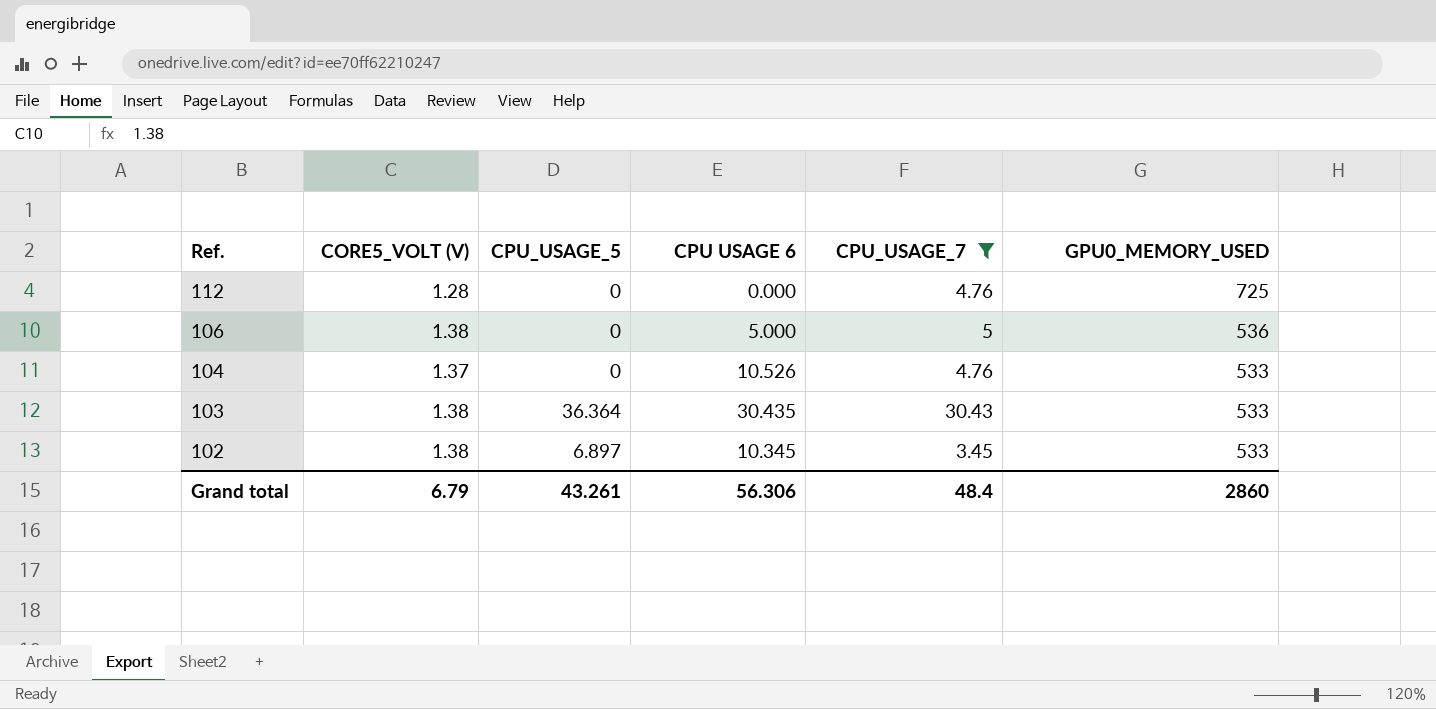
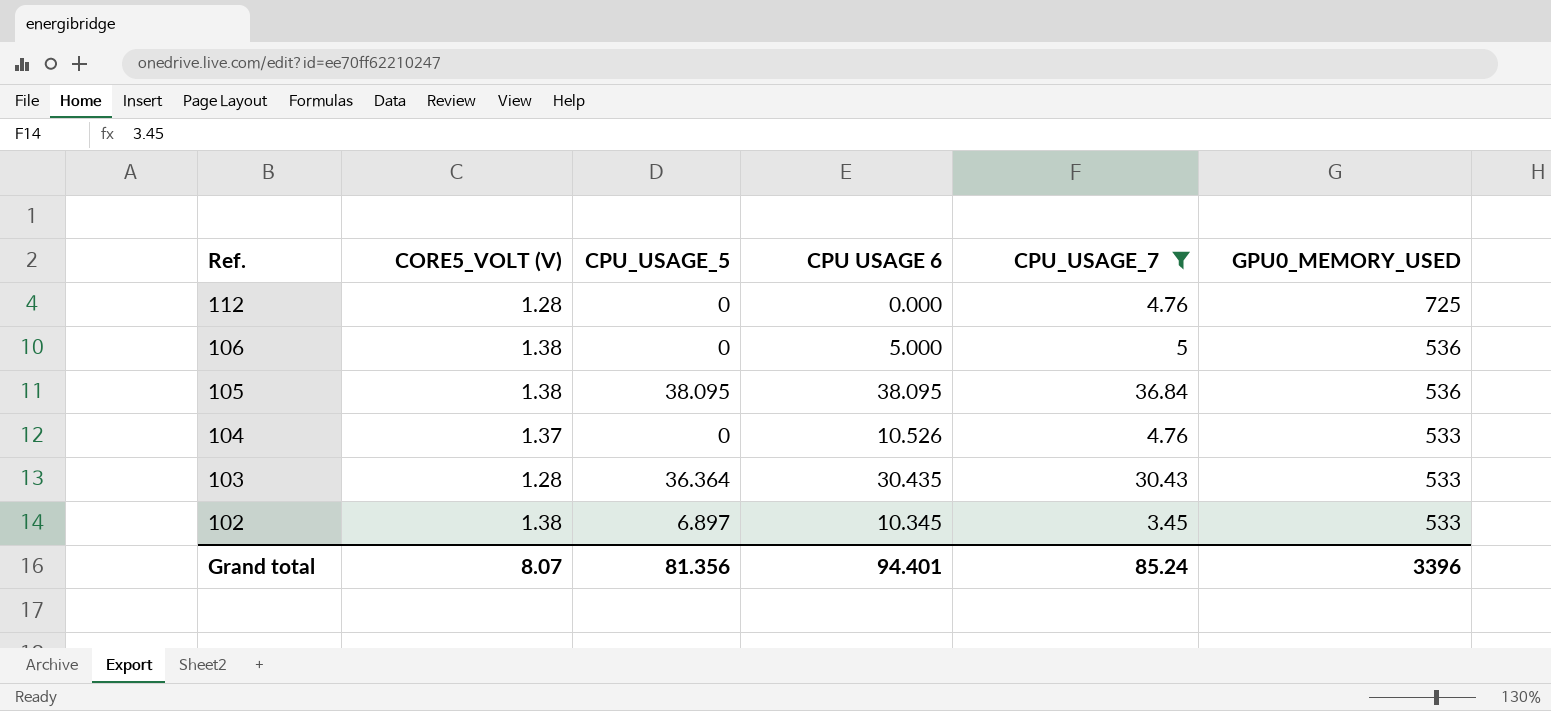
row 105: none -> 1.38 | 38.095 | 38.095 | 36.84 | 536
103 | CORE5_VOLT (V): 1.38 -> 1.28
Grand total | CORE5_VOLT (V): 6.79 -> 8.07
Grand total | CPU_USAGE_5: 43.261 -> 81.356
Grand total | CPU USAGE 6: 56.306 -> 94.401
Grand total | CPU_USAGE_7: 48.4 -> 85.24
Grand total | GPU0_MEMORY_USED: 2860 -> 3396

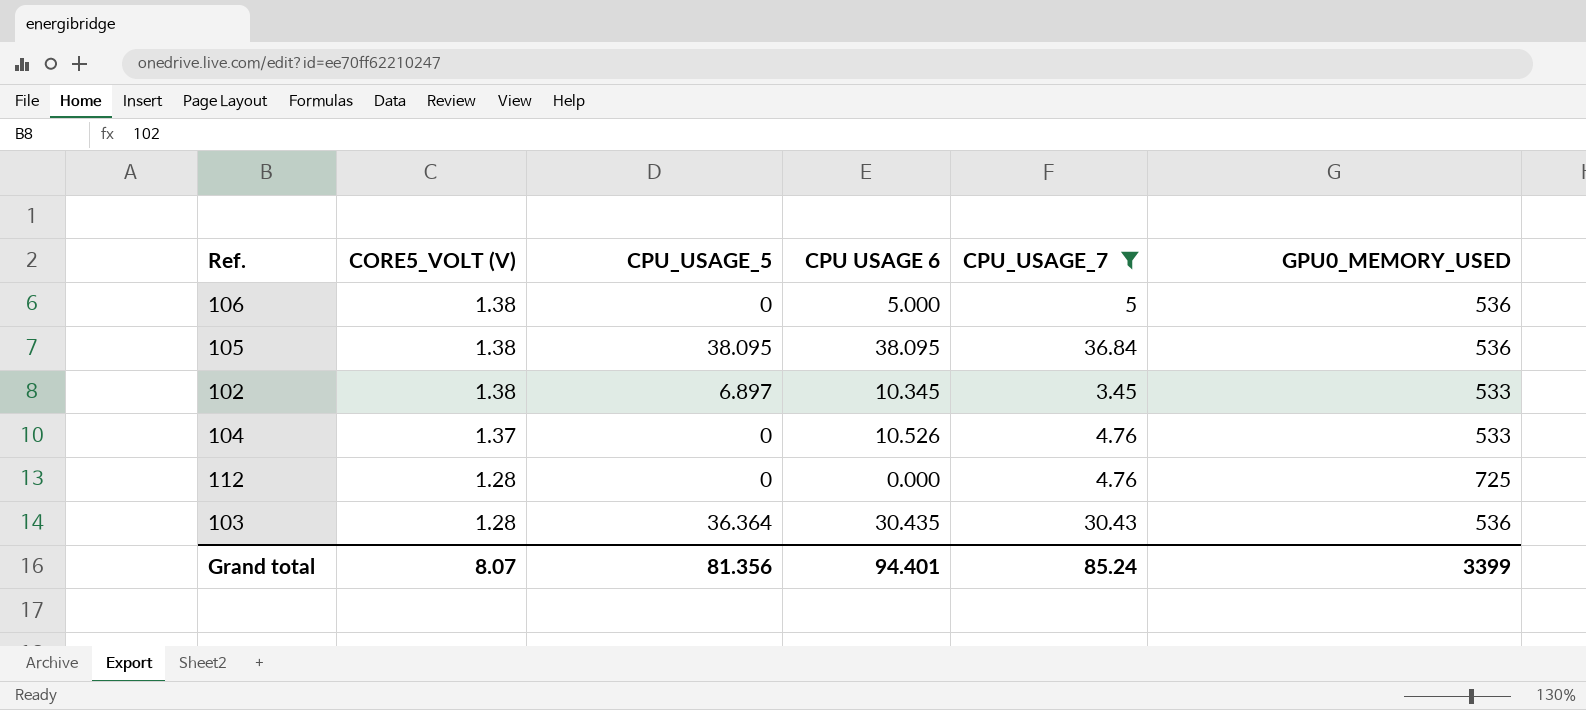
row order: Ref. descending -> CORE5_VOLT (V) descending
103 | GPU0_MEMORY_USED: 533 -> 536
Grand total | GPU0_MEMORY_USED: 3396 -> 3399

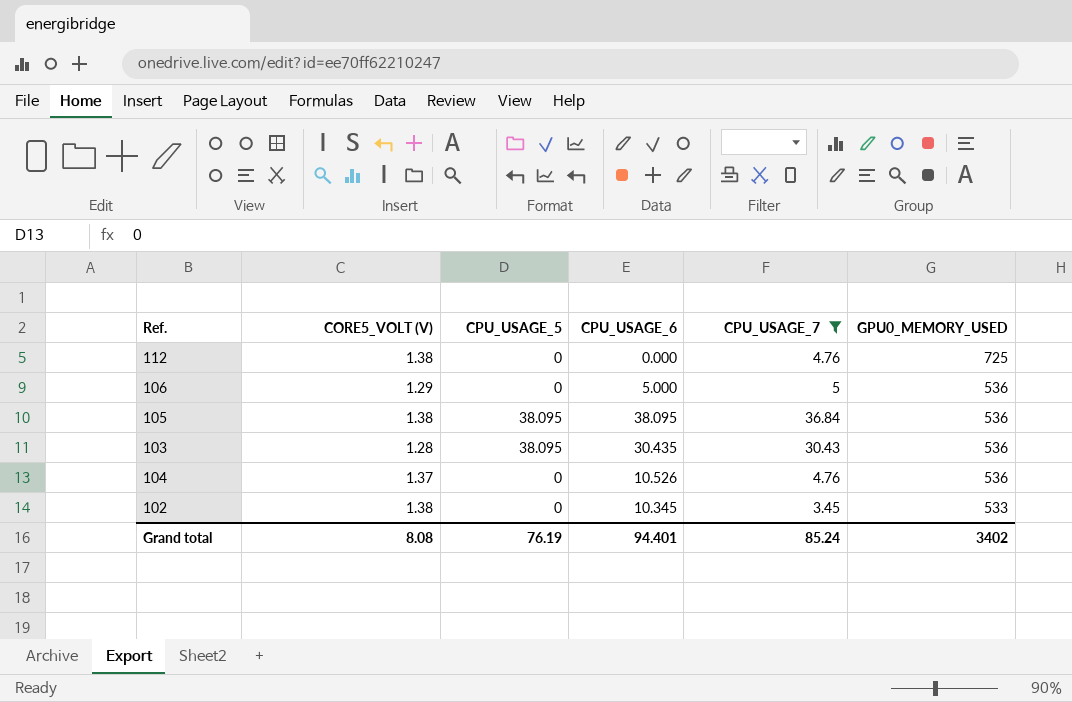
row order: CORE5_VOLT (V) descending -> GPU0_MEMORY_USED descending
column name: CPU USAGE 6 -> CPU_USAGE_6
112 | CORE5_VOLT (V): 1.28 -> 1.38
106 | CORE5_VOLT (V): 1.38 -> 1.29
103 | CPU_USAGE_5: 36.364 -> 38.095
104 | GPU0_MEMORY_USED: 533 -> 536
102 | CPU_USAGE_5: 6.897 -> 0
Grand total | CORE5_VOLT (V): 8.07 -> 8.08
Grand total | CPU_USAGE_5: 81.356 -> 76.19
Grand total | GPU0_MEMORY_USED: 3399 -> 3402

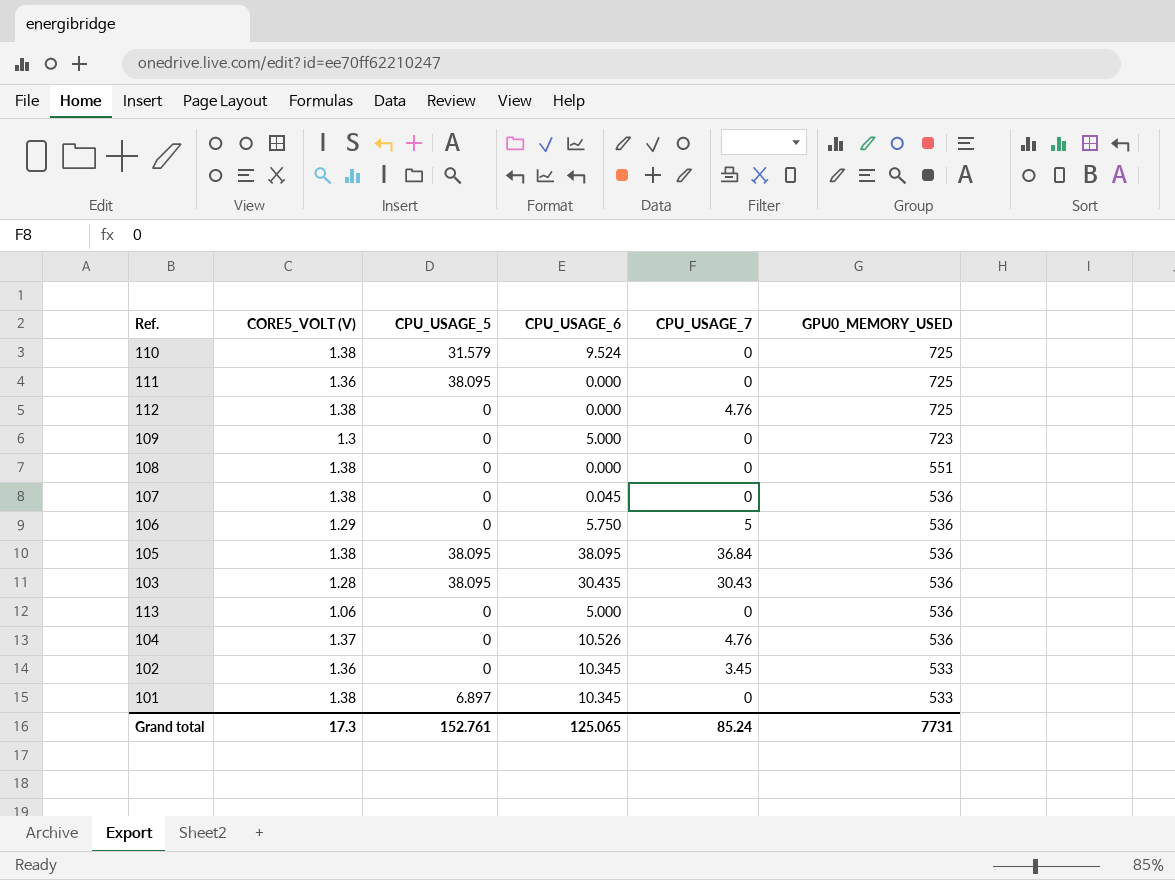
filter: CPU_USAGE_7 != 0 -> none
106 | CPU_USAGE_6: 5.000 -> 5.750
102 | CORE5_VOLT (V): 1.38 -> 1.36
Grand total | CORE5_VOLT (V): 8.08 -> 17.3
Grand total | CPU_USAGE_5: 76.19 -> 152.761
Grand total | CPU_USAGE_6: 94.401 -> 125.065
Grand total | GPU0_MEMORY_USED: 3402 -> 7731

